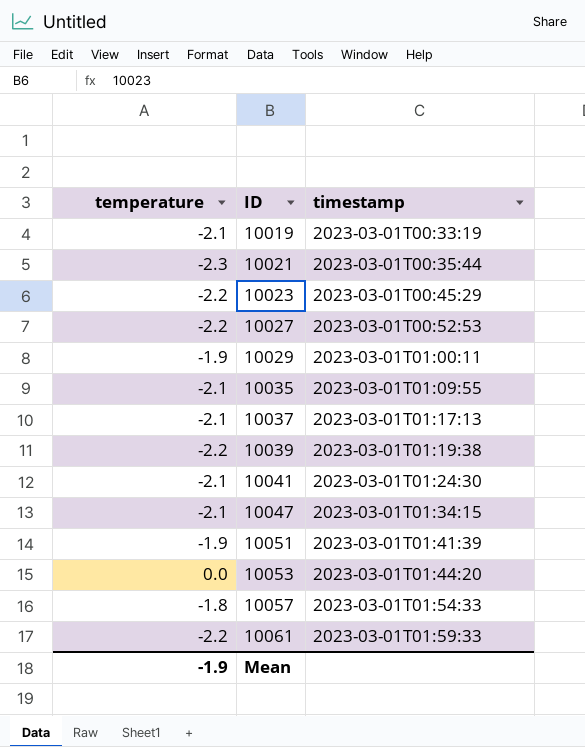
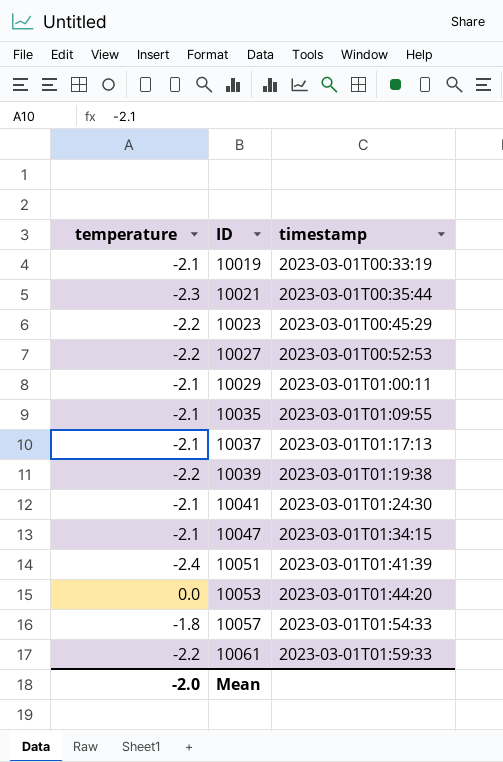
10029 | temperature: -1.9 -> -2.1
10051 | temperature: -1.9 -> -2.4
Mean | temperature: -1.9 -> -2.0

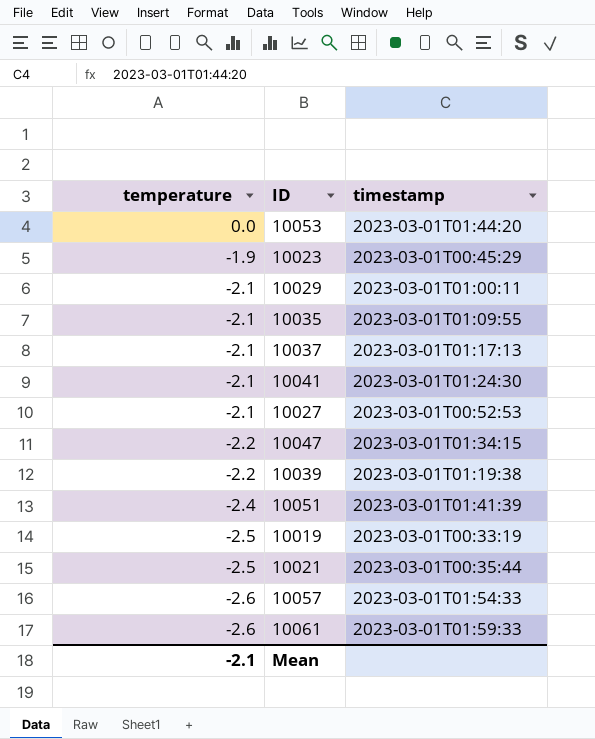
row order: ID ascending -> temperature descending
10023 | temperature: -2.2 -> -1.9
10027 | temperature: -2.2 -> -2.1
10047 | temperature: -2.1 -> -2.2
10019 | temperature: -2.1 -> -2.5
10021 | temperature: -2.3 -> -2.5
10057 | temperature: -1.8 -> -2.6
10061 | temperature: -2.2 -> -2.6
Mean | temperature: -2.0 -> -2.1

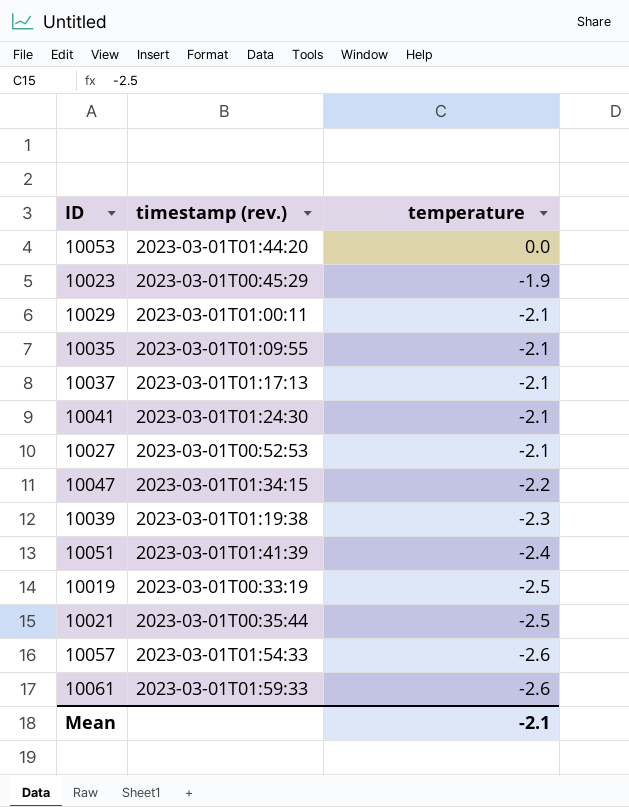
column name: timestamp -> timestamp (rev.)
column temperature | position: 1 -> 3
10039 | temperature: -2.2 -> -2.3

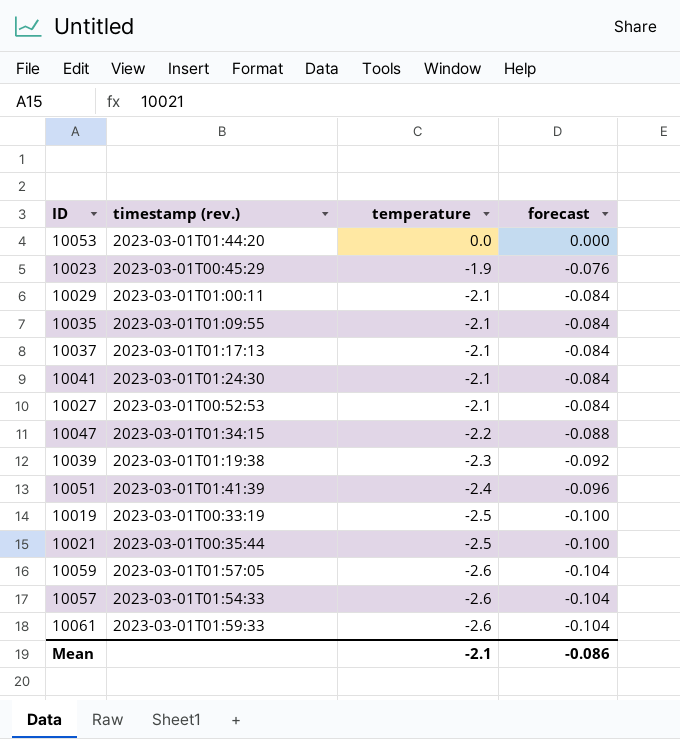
column forecast | formula: none -> [temperature] * 0.04
row 10059: none -> 2023-03-01T01:57:05 | -2.6 | -0.104

